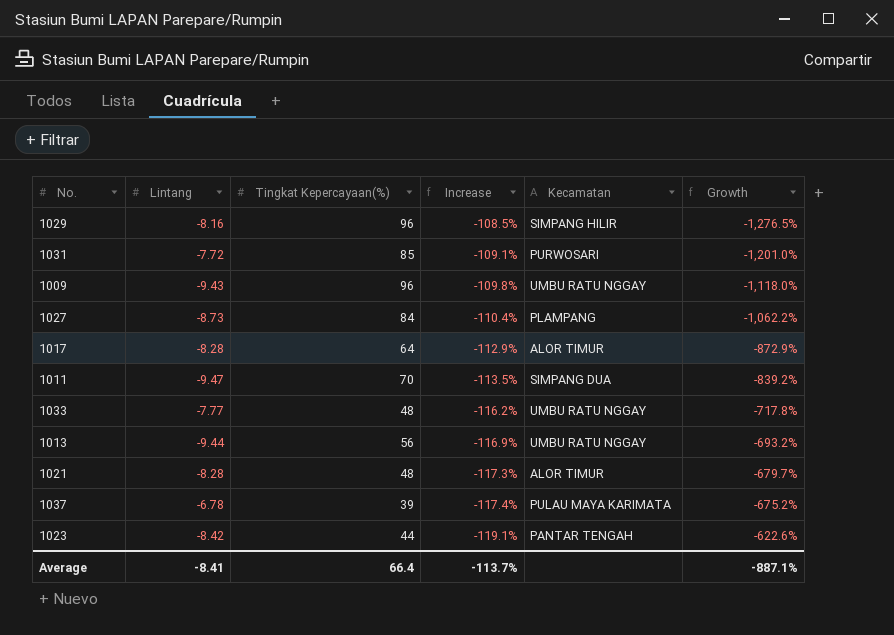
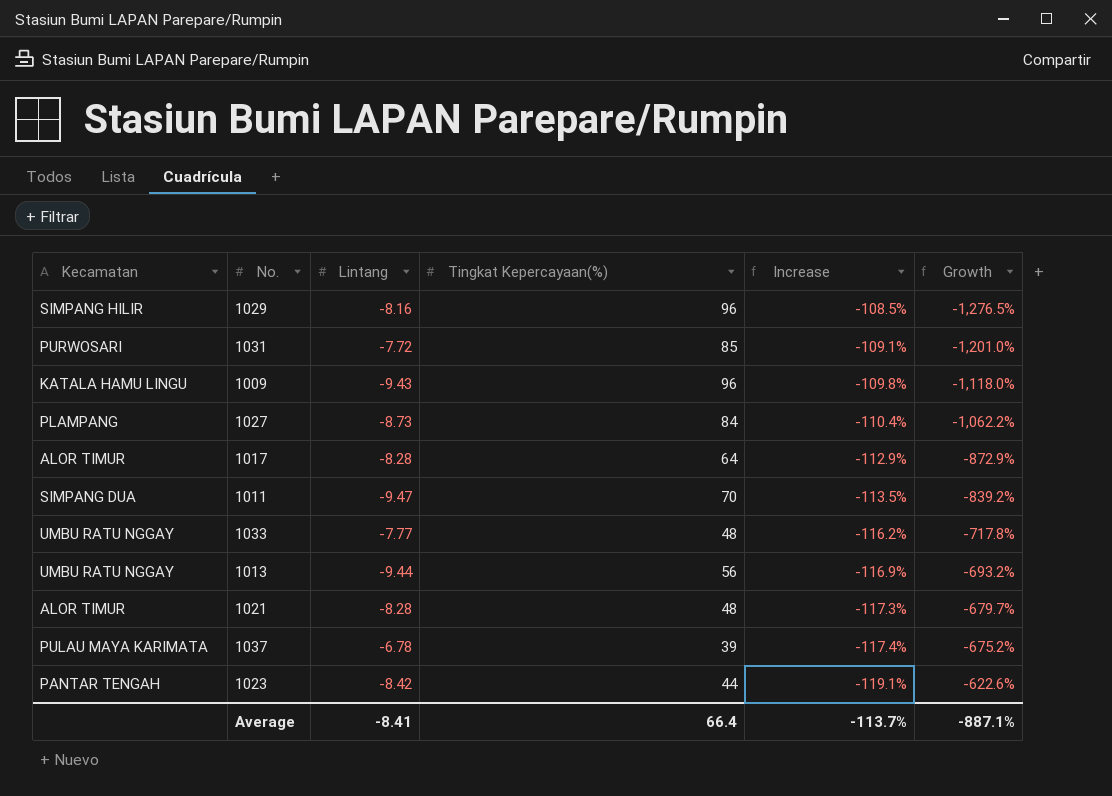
column Kecamatan | position: 5 -> 1
1009 | Kecamatan: UMBU RATU NGGAY -> KATALA HAMU LINGU

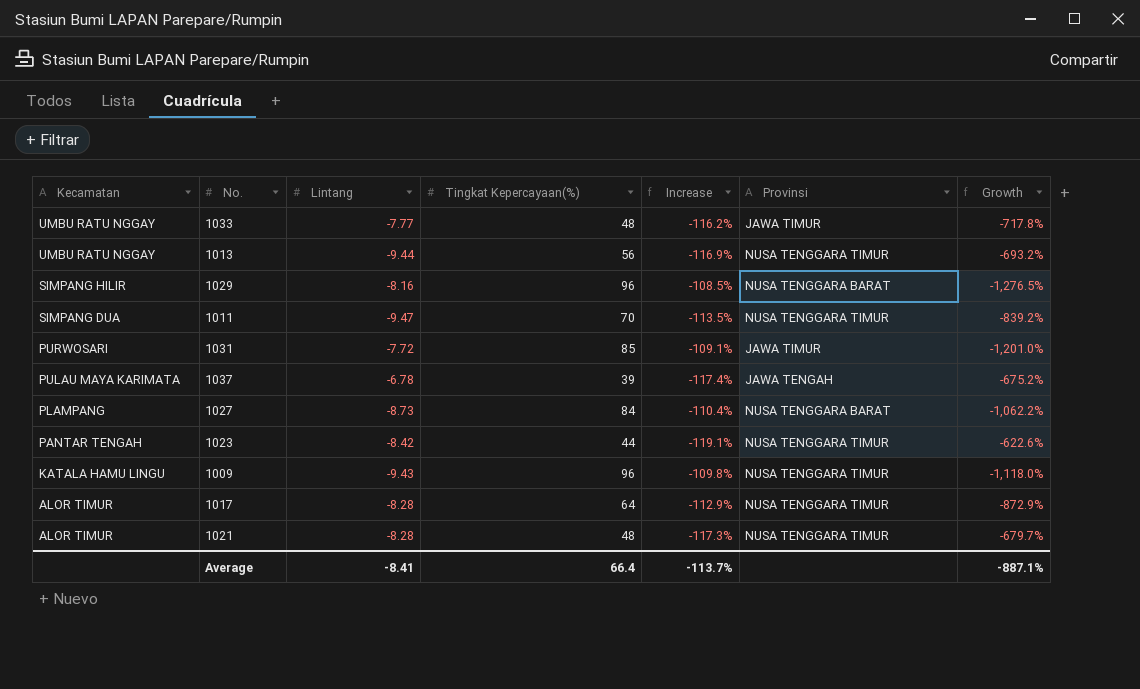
row order: Increase descending -> Kecamatan descending
column Provinsi | position: none -> 6

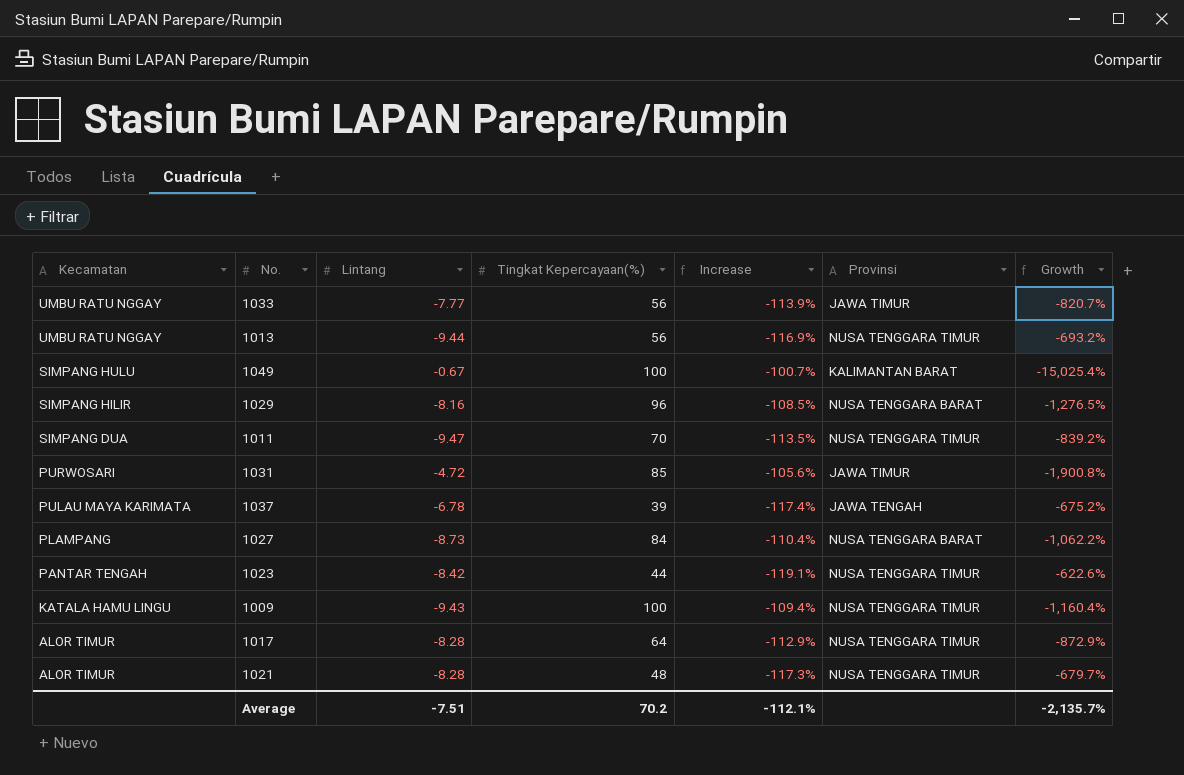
1033 | Tingkat Kepercayaan(%): 48 -> 56
1033 | Increase: -116.2% -> -113.9%
1033 | Growth: -717.8% -> -820.7%
row 1049: none -> SIMPANG HULU | -0.67 | 100 | -100.7% | KALIMANTAN BARAT | -15,025.4%
1031 | Lintang: -7.72 -> -4.72
1031 | Increase: -109.1% -> -105.6%
1031 | Growth: -1,201.0% -> -1,900.8%
1009 | Tingkat Kepercayaan(%): 96 -> 100
1009 | Increase: -109.8% -> -109.4%
1009 | Growth: -1,118.0% -> -1,160.4%
Average | Lintang: -8.41 -> -7.51
Average | Tingkat Kepercayaan(%): 66.4 -> 70.2
Average | Increase: -113.7% -> -112.1%
Average | Growth: -887.1% -> -2,135.7%

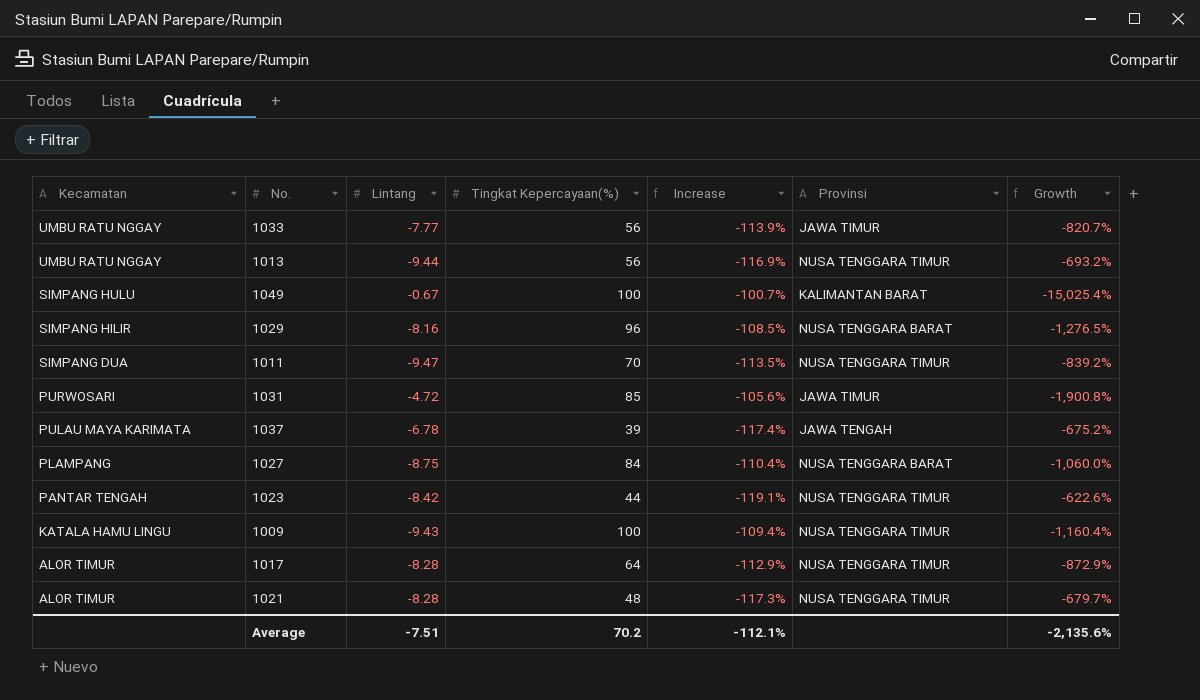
1027 | Lintang: -8.73 -> -8.75
1027 | Growth: -1,062.2% -> -1,060.0%
Average | Growth: -2,135.7% -> -2,135.6%

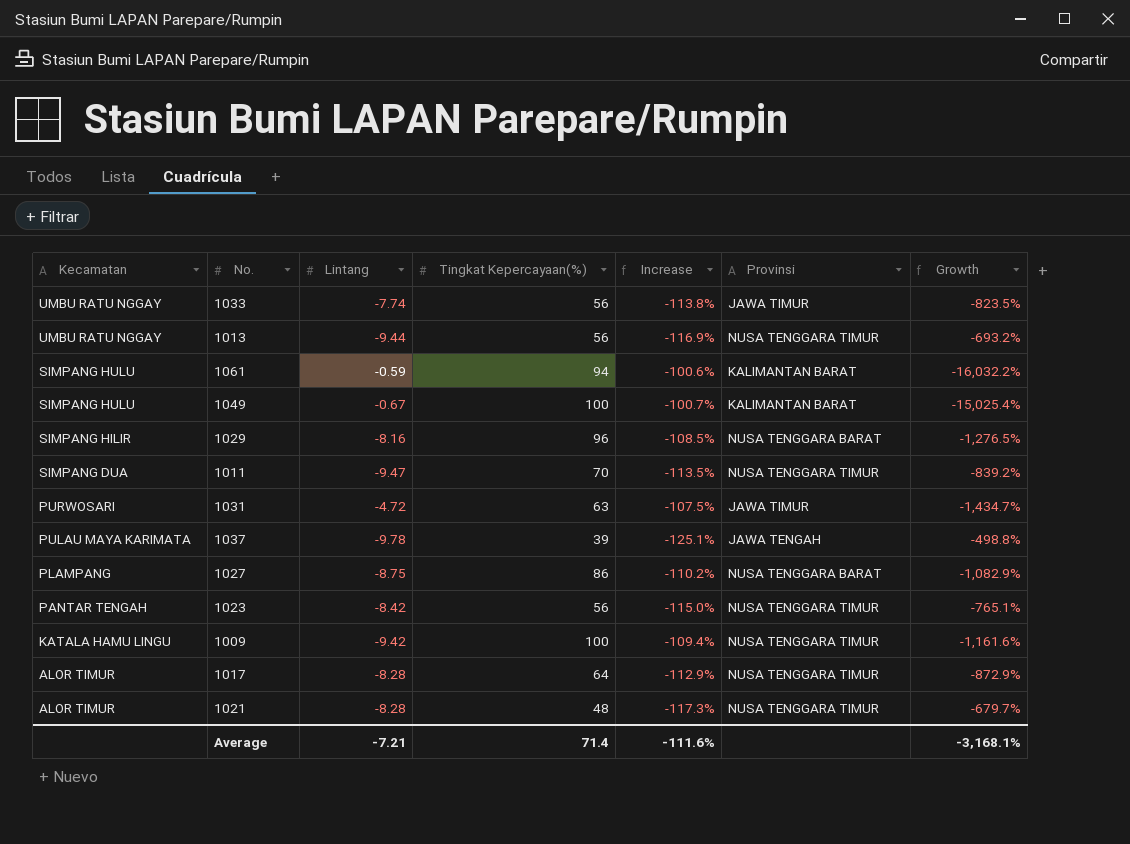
1033 | Lintang: -7.77 -> -7.74
1033 | Increase: -113.9% -> -113.8%
1033 | Growth: -820.7% -> -823.5%
row 1061: none -> SIMPANG HULU | -0.59 | 94 | -100.6% | KALIMANTAN BARAT | -16,032.2%
1031 | Tingkat Kepercayaan(%): 85 -> 63
1031 | Increase: -105.6% -> -107.5%
1031 | Growth: -1,900.8% -> -1,434.7%
1037 | Lintang: -6.78 -> -9.78
1037 | Increase: -117.4% -> -125.1%
1037 | Growth: -675.2% -> -498.8%
1027 | Tingkat Kepercayaan(%): 84 -> 86
1027 | Increase: -110.4% -> -110.2%
1027 | Growth: -1,060.0% -> -1,082.9%
1023 | Tingkat Kepercayaan(%): 44 -> 56
1023 | Increase: -119.1% -> -115.0%
1023 | Growth: -622.6% -> -765.1%
1009 | Lintang: -9.43 -> -9.42
1009 | Growth: -1,160.4% -> -1,161.6%
Average | Lintang: -7.51 -> -7.21
Average | Tingkat Kepercayaan(%): 70.2 -> 71.4
Average | Increase: -112.1% -> -111.6%
Average | Growth: -2,135.6% -> -3,168.1%

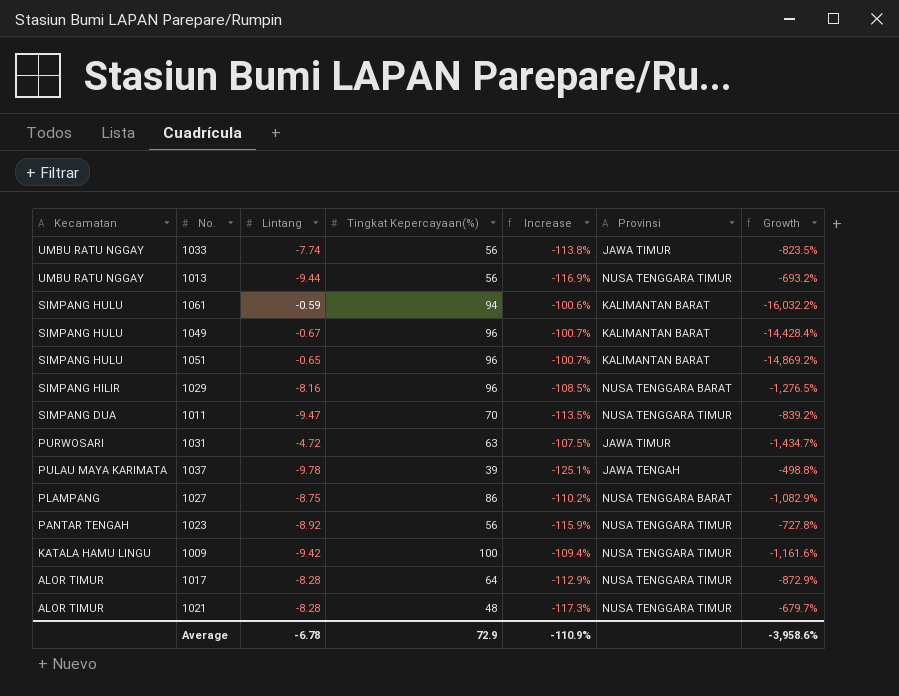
1049 | Tingkat Kepercayaan(%): 100 -> 96
1049 | Growth: -15,025.4% -> -14,428.4%
row 1051: none -> SIMPANG HULU | -0.65 | 96 | -100.7% | KALIMANTAN BARAT | -14,869.2%
1023 | Lintang: -8.42 -> -8.92
1023 | Increase: -115.0% -> -115.9%
1023 | Growth: -765.1% -> -727.8%
Average | Lintang: -7.21 -> -6.78
Average | Tingkat Kepercayaan(%): 71.4 -> 72.9
Average | Increase: -111.6% -> -110.9%
Average | Growth: -3,168.1% -> -3,958.6%

